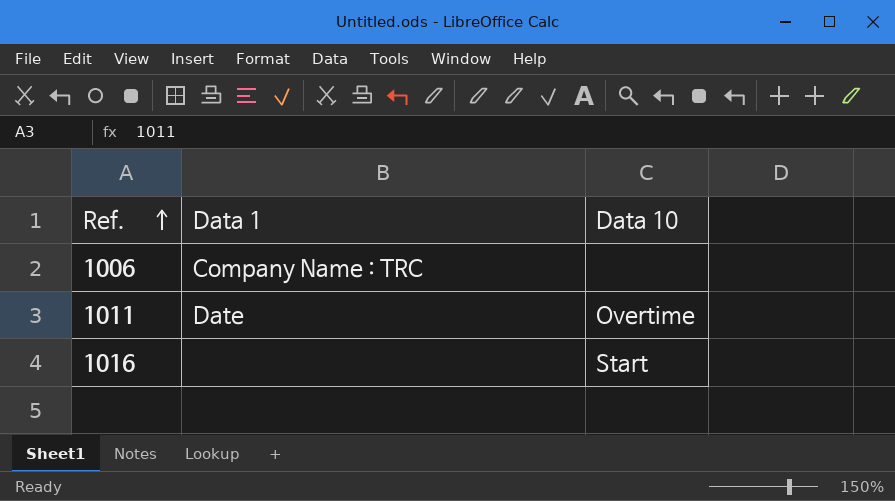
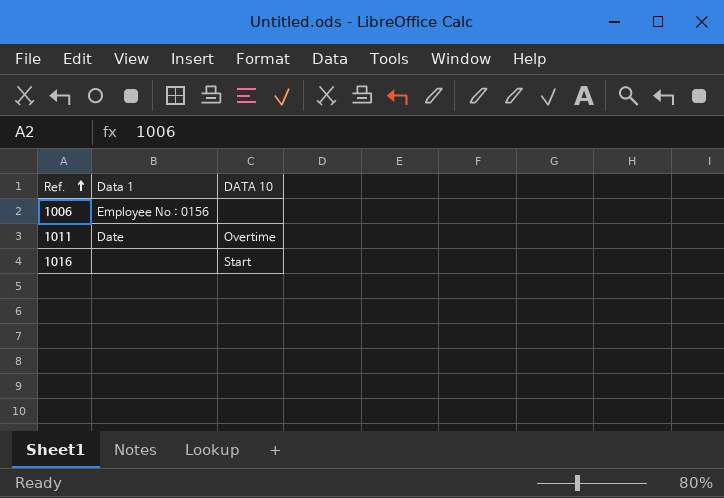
column name: Data 10 -> DATA 10
1006 | Data 1: Company Name : TRC -> Employee No : 0156

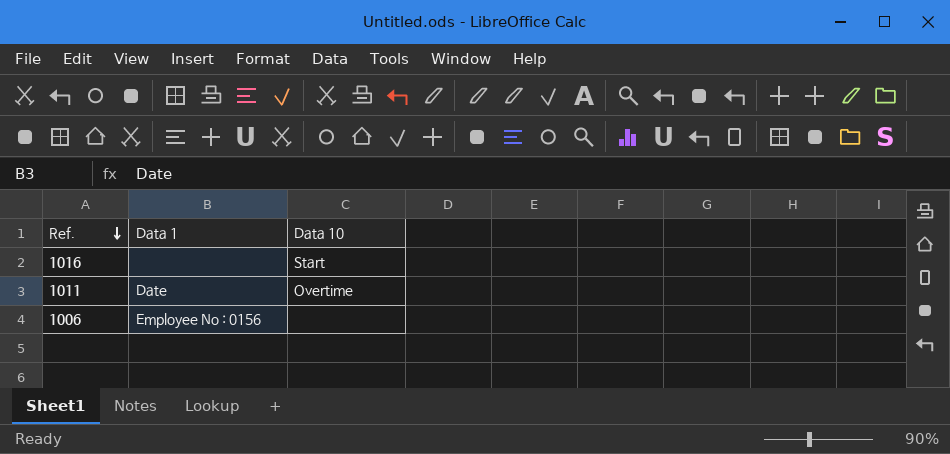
row order: Ref. ascending -> Ref. descending
column name: DATA 10 -> Data 10

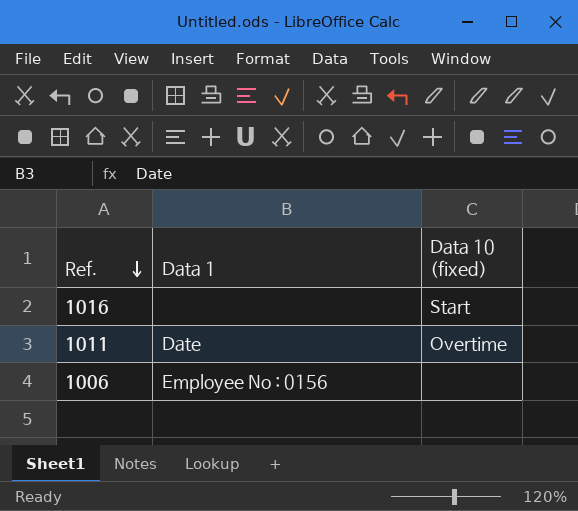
column name: Data 10 -> Data 10 (fixed)

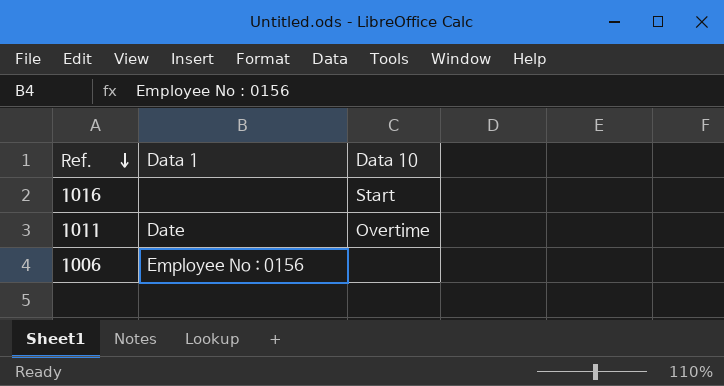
column name: Data 10 (fixed) -> Data 10

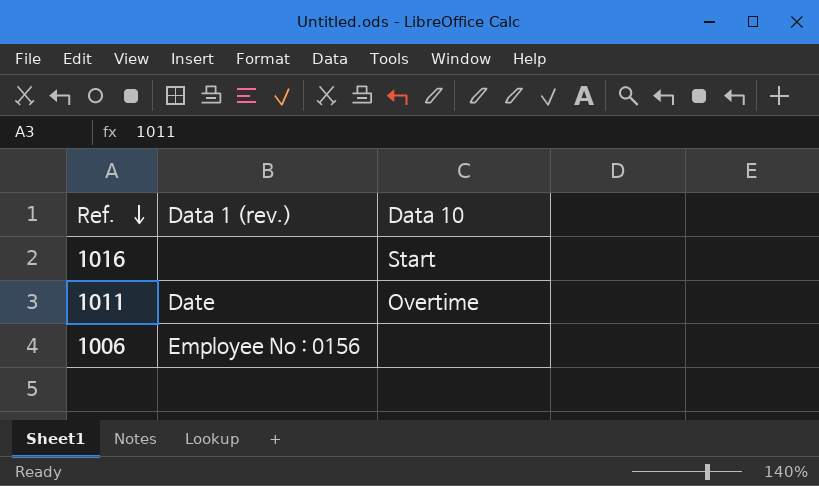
column name: Data 1 -> Data 1 (rev.)

